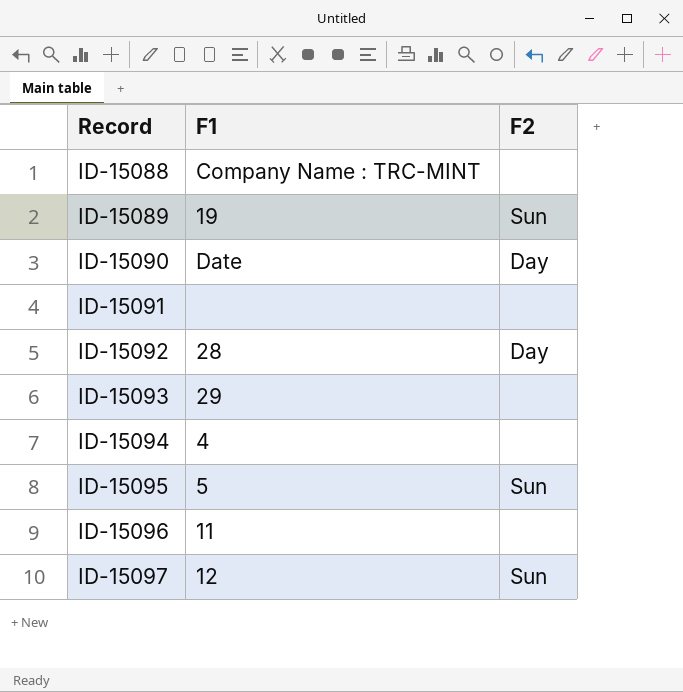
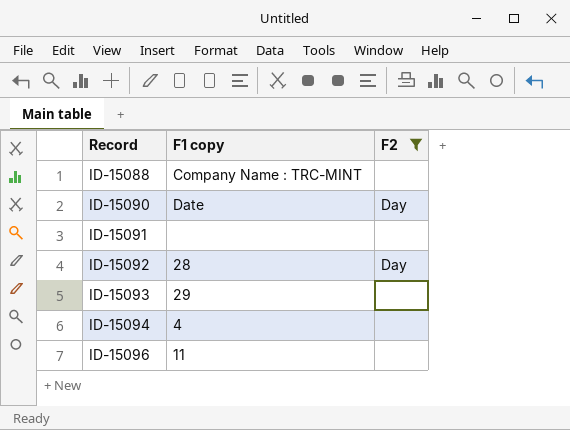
filter: none -> F2 != Sun
column name: F1 -> F1 copy

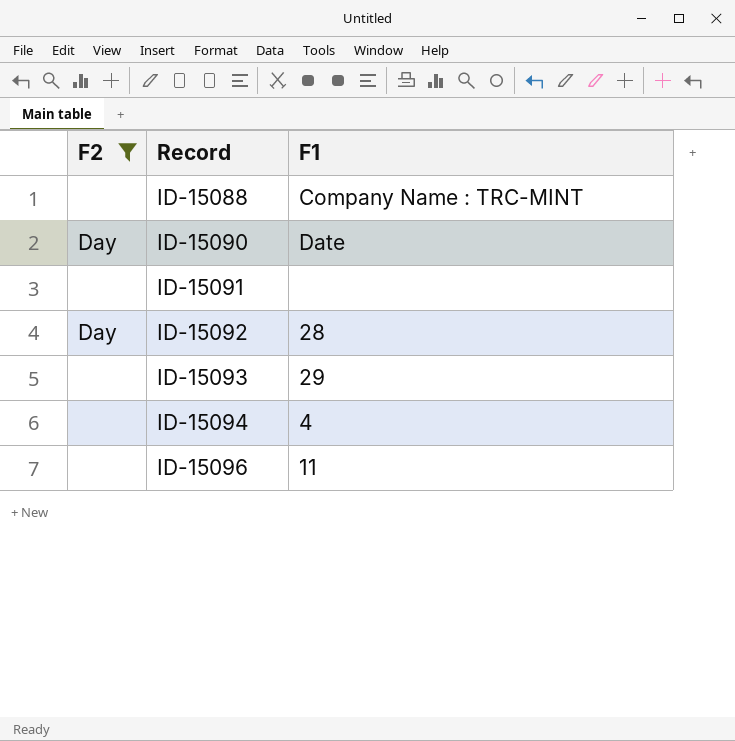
column F2 | position: 3 -> 1
column name: F1 copy -> F1

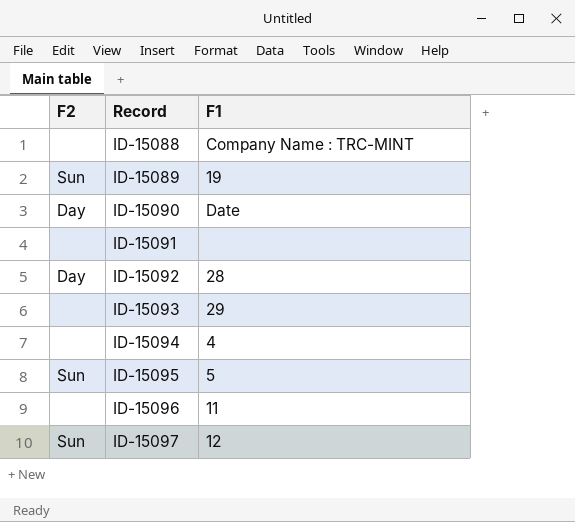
filter: F2 != Sun -> none

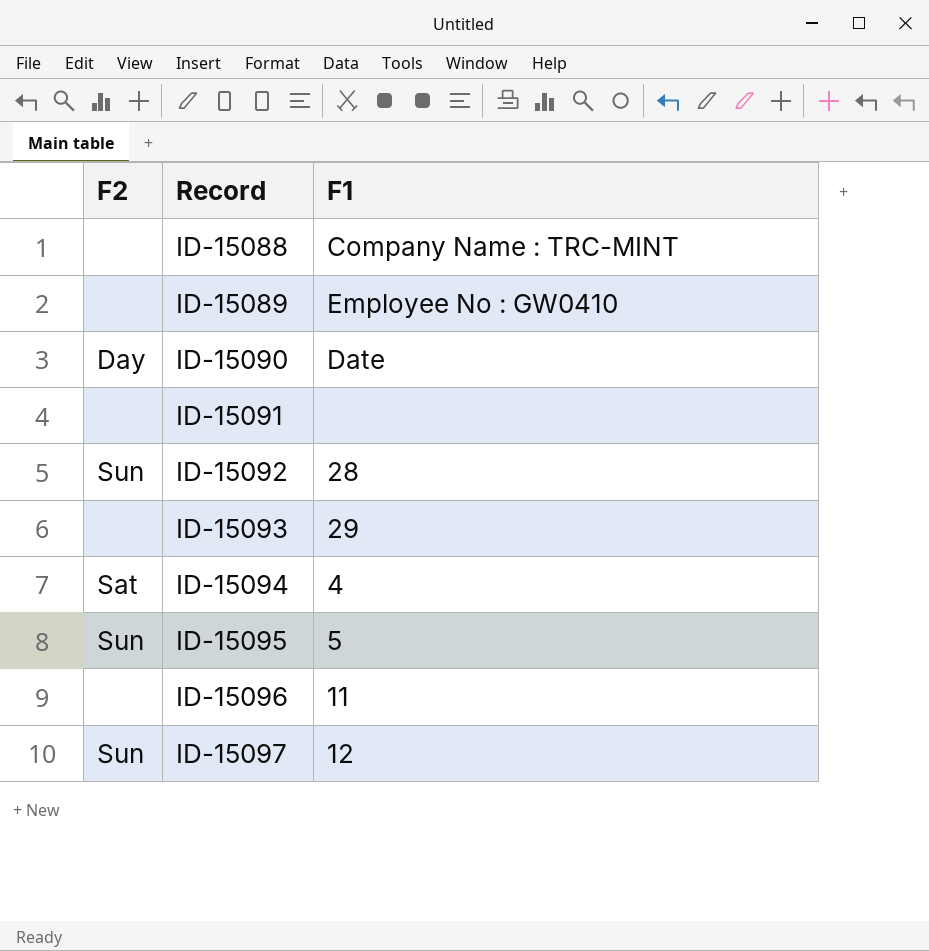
ID-15089 | F2: Sun -> none
ID-15089 | F1: 19 -> Employee No : GW0410
ID-15092 | F2: Day -> Sun
ID-15094 | F2: none -> Sat

